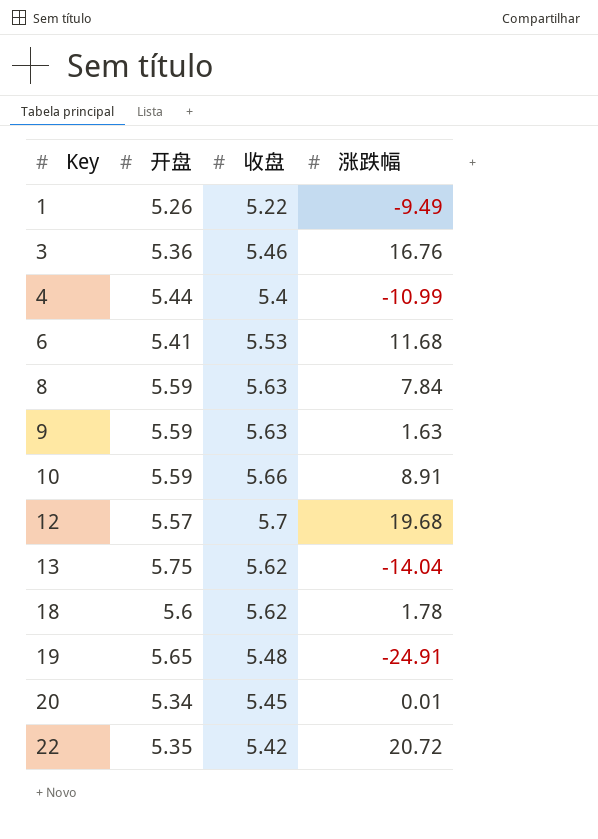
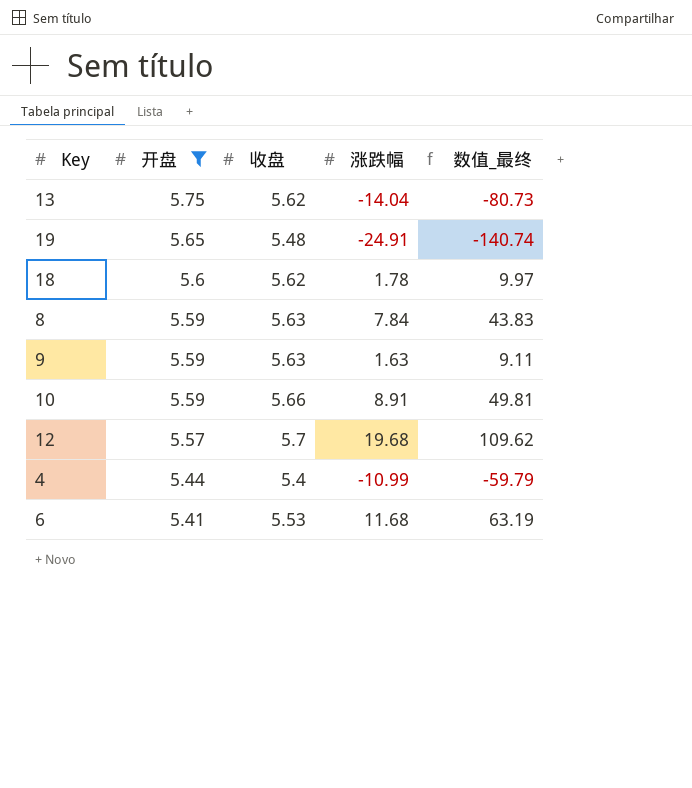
filter: none -> 开盘 >= 5.41
row order: Key ascending -> 开盘 descending
column 数值_最终 | formula: none -> [开盘] * [涨跌幅]

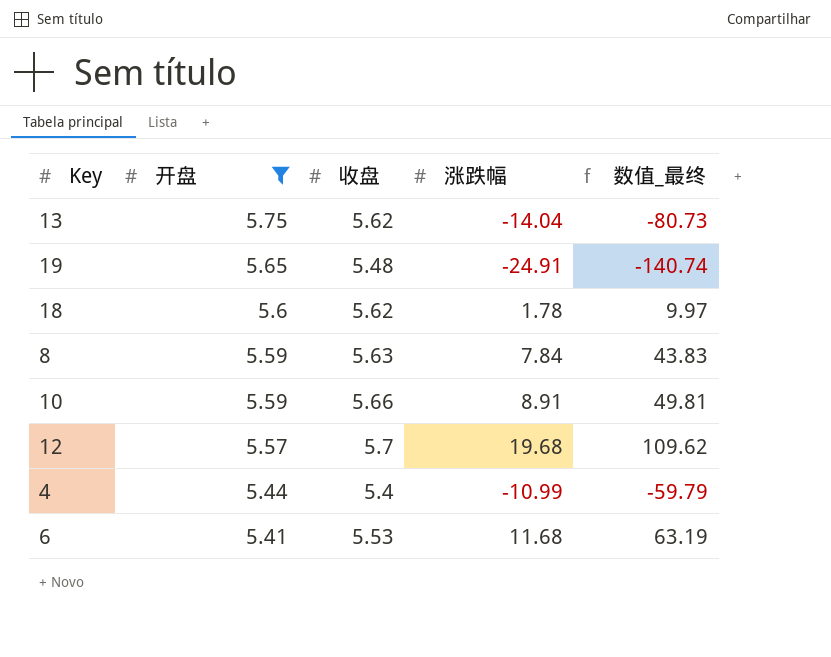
row 9: 5.59 | 5.63 | 1.63 | 9.11 -> none

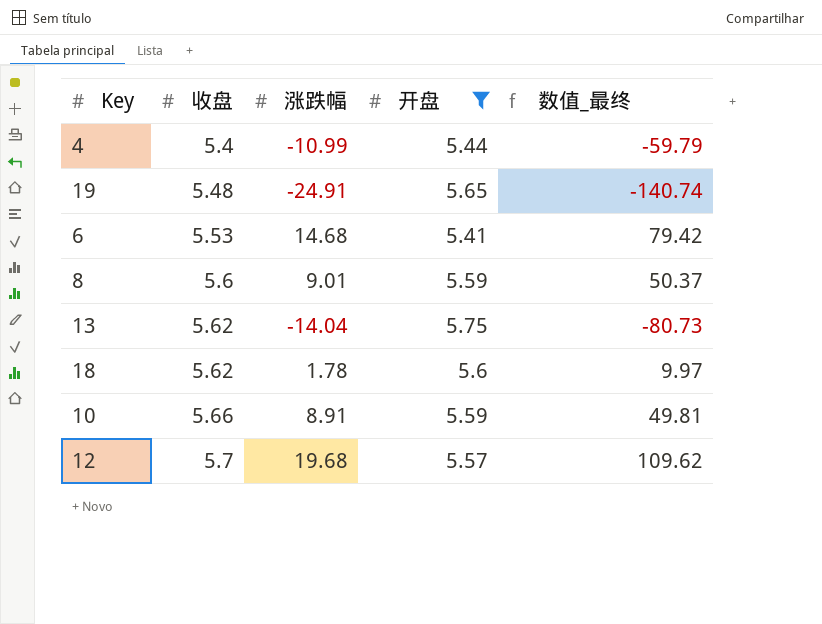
row order: 开盘 descending -> 收盘 ascending
column 开盘 | position: 2 -> 4
6 | 涨跌幅: 11.68 -> 14.68
6 | 数值_最终: 63.19 -> 79.42
8 | 收盘: 5.63 -> 5.6
8 | 涨跌幅: 7.84 -> 9.01
8 | 数值_最终: 43.83 -> 50.37

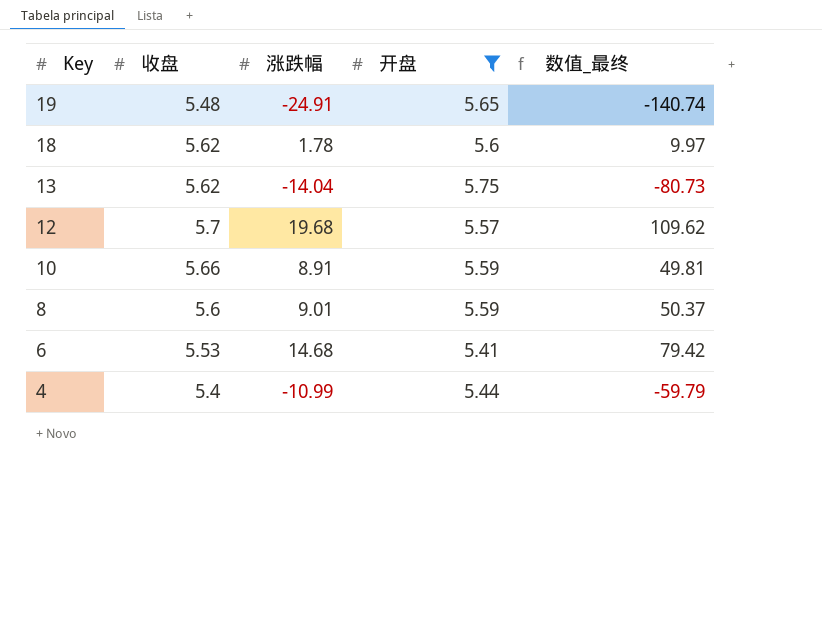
row order: 收盘 ascending -> Key descending

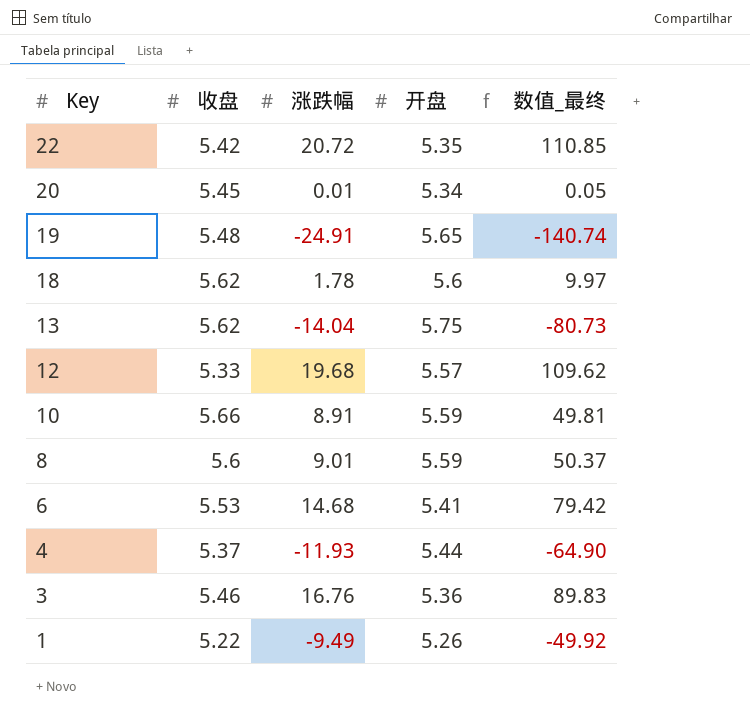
filter: 开盘 >= 5.41 -> none
12 | 收盘: 5.7 -> 5.33
4 | 收盘: 5.4 -> 5.37
4 | 涨跌幅: -10.99 -> -11.93
4 | 数值_最终: -59.79 -> -64.90

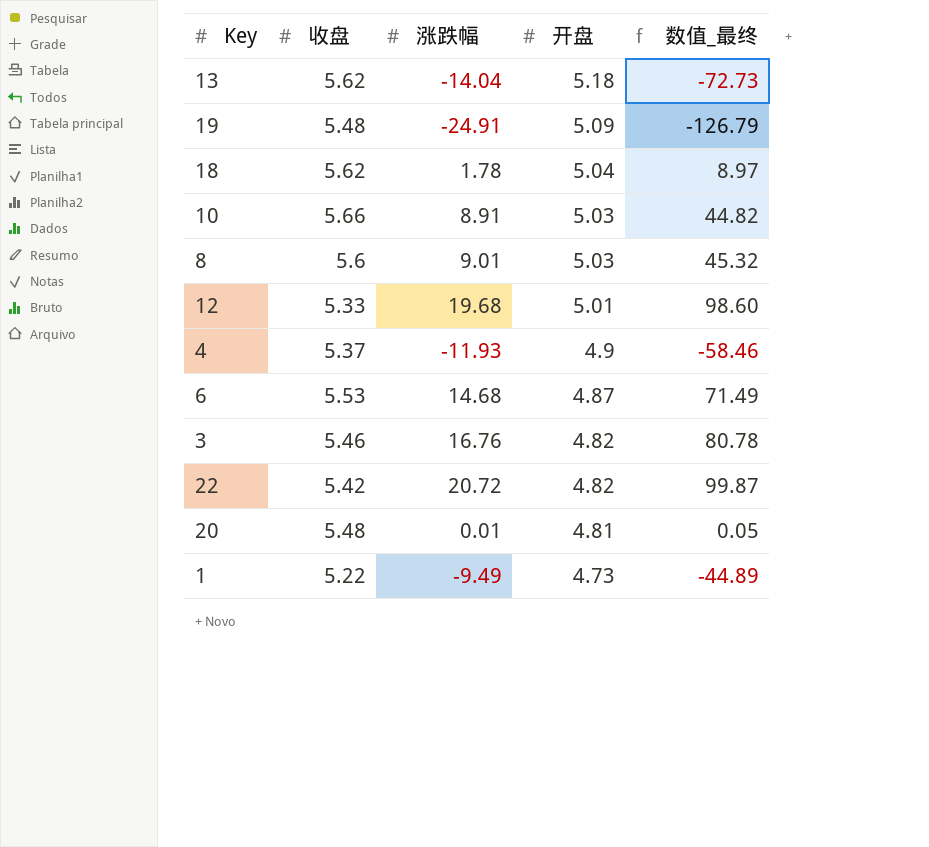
row order: Key descending -> 开盘 descending
13 | 开盘: 5.75 -> 5.18
13 | 数值_最终: -80.73 -> -72.73
19 | 开盘: 5.65 -> 5.09
19 | 数值_最终: -140.74 -> -126.79
18 | 开盘: 5.6 -> 5.04
18 | 数值_最终: 9.97 -> 8.97
10 | 开盘: 5.59 -> 5.03
10 | 数值_最终: 49.81 -> 44.82
8 | 开盘: 5.59 -> 5.03
8 | 数值_最终: 50.37 -> 45.32
12 | 开盘: 5.57 -> 5.01
12 | 数值_最终: 109.62 -> 98.60
4 | 开盘: 5.44 -> 4.9
4 | 数值_最终: -64.90 -> -58.46
6 | 开盘: 5.41 -> 4.87
6 | 数值_最终: 79.42 -> 71.49
3 | 开盘: 5.36 -> 4.82
3 | 数值_最终: 89.83 -> 80.78
22 | 开盘: 5.35 -> 4.82
22 | 数值_最终: 110.85 -> 99.87
20 | 收盘: 5.45 -> 5.48
20 | 开盘: 5.34 -> 4.81
1 | 开盘: 5.26 -> 4.73
1 | 数值_最终: -49.92 -> -44.89

